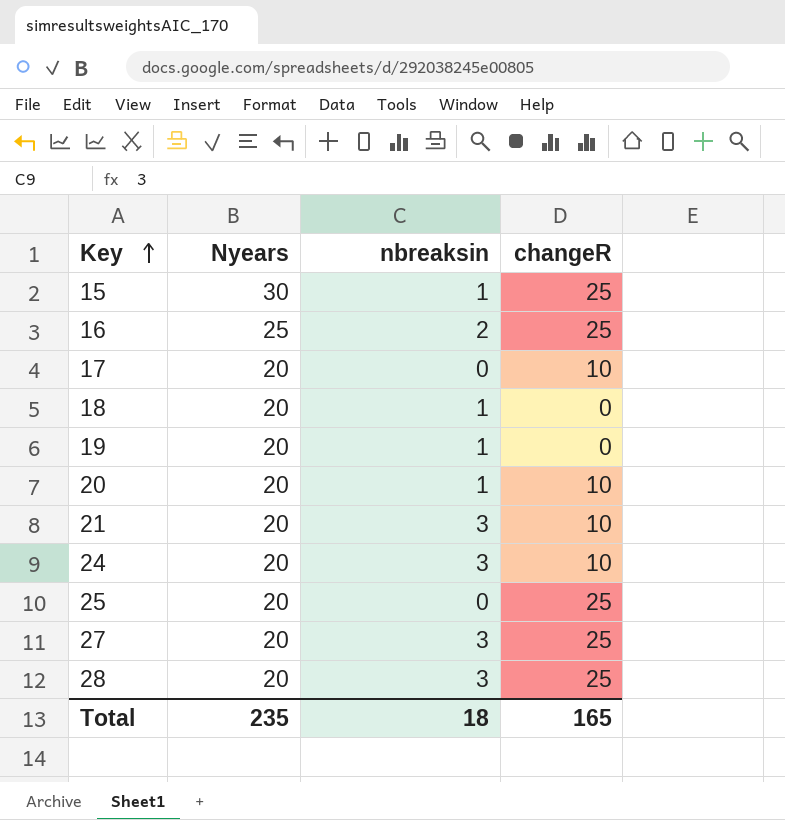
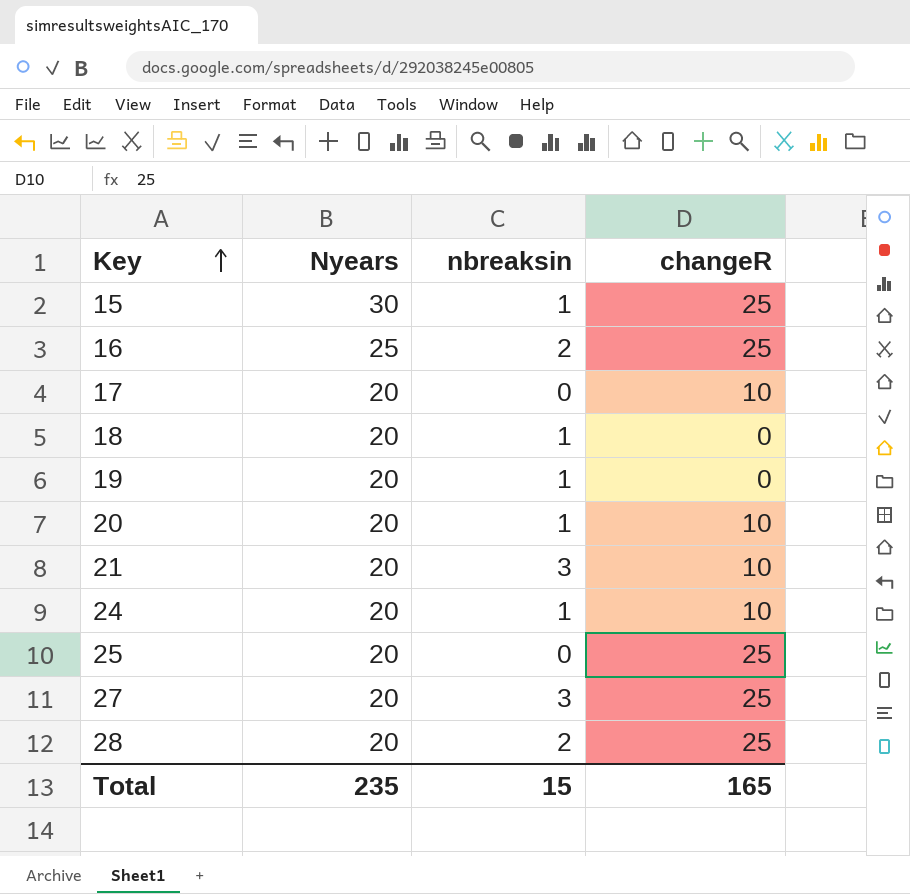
24 | nbreaksin: 3 -> 1
28 | nbreaksin: 3 -> 2
Total | nbreaksin: 18 -> 15

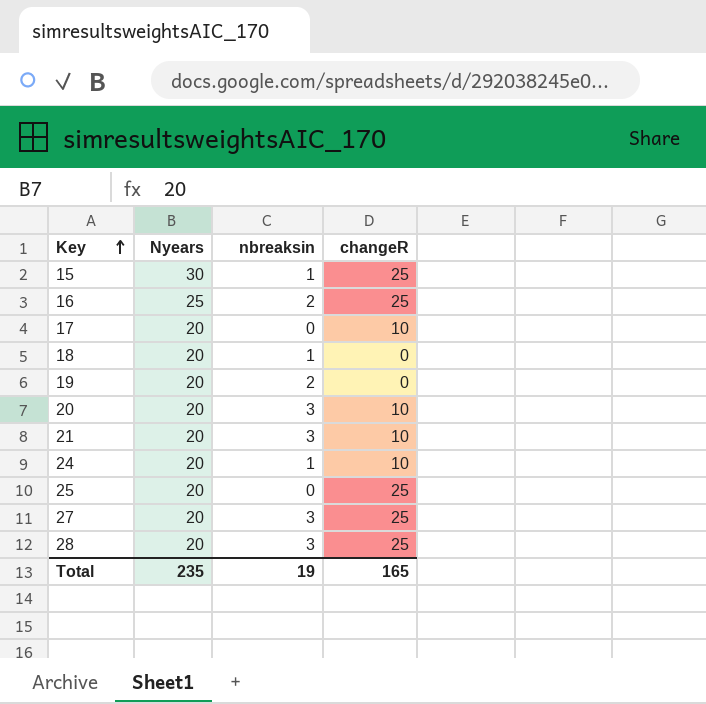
19 | nbreaksin: 1 -> 2
20 | nbreaksin: 1 -> 3
28 | nbreaksin: 2 -> 3
Total | nbreaksin: 15 -> 19

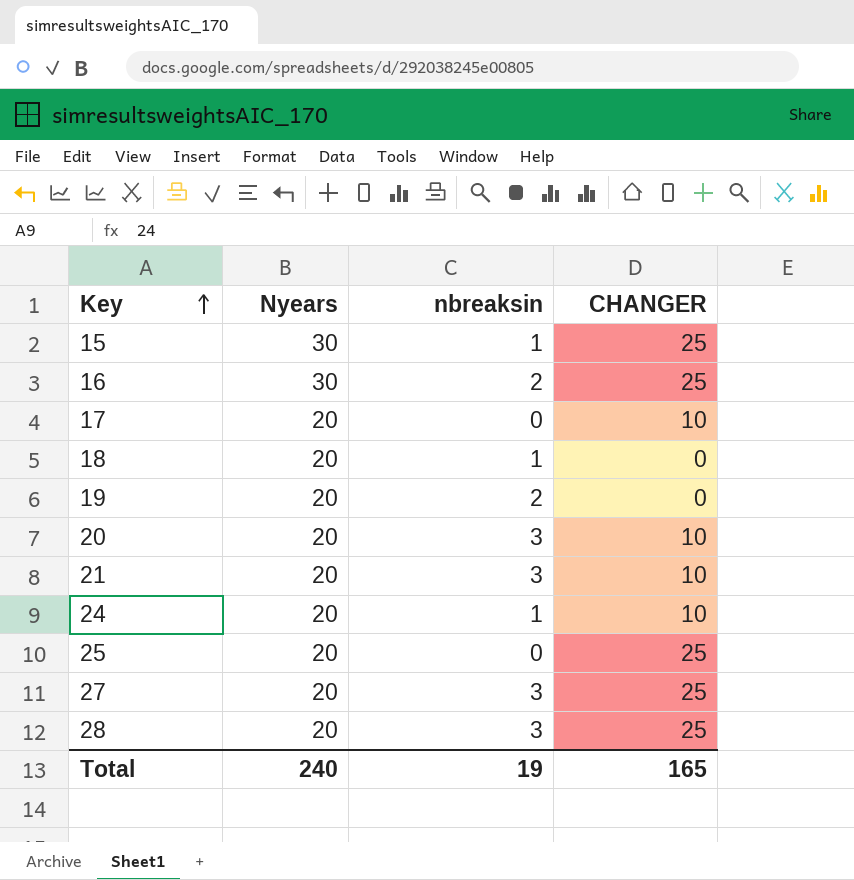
column name: changeR -> CHANGER
16 | Nyears: 25 -> 30
Total | Nyears: 235 -> 240

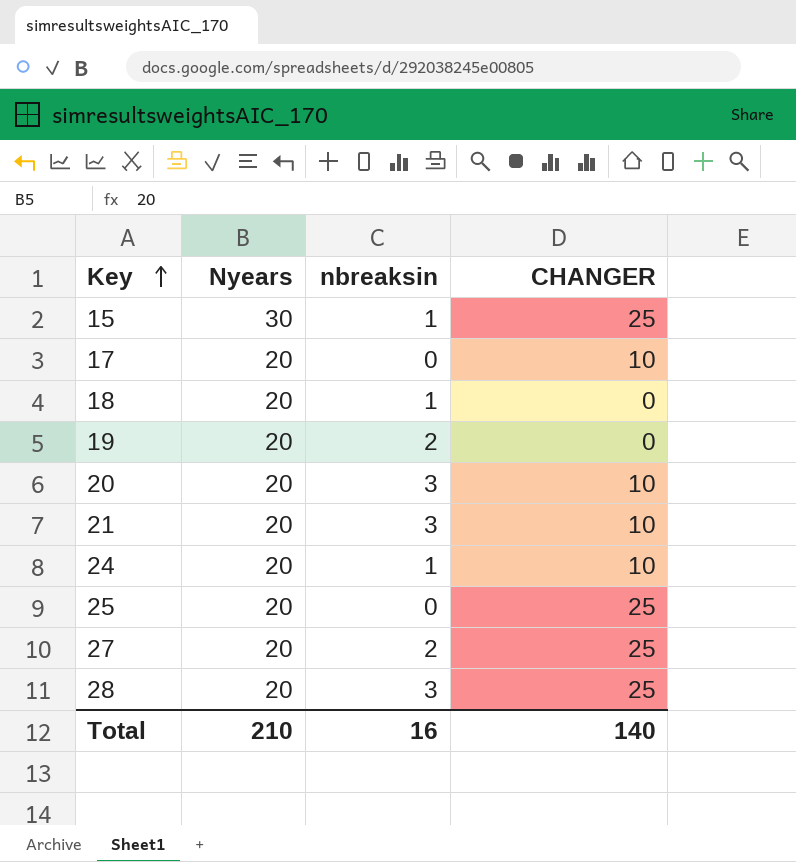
row 16: 30 | 2 | 25 -> none
27 | nbreaksin: 3 -> 2
Total | Nyears: 240 -> 210
Total | nbreaksin: 19 -> 16
Total | CHANGER: 165 -> 140

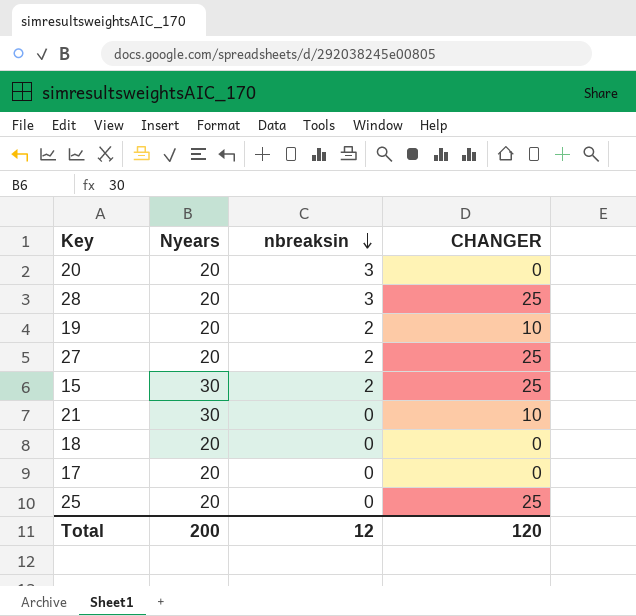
row order: Key ascending -> nbreaksin descending
row 24: 20 | 1 | 10 -> none
20 | CHANGER: 10 -> 0
19 | CHANGER: 0 -> 10
15 | nbreaksin: 1 -> 2
21 | Nyears: 20 -> 30
21 | nbreaksin: 3 -> 0
18 | nbreaksin: 1 -> 0
17 | CHANGER: 10 -> 0
Total | Nyears: 210 -> 200
Total | nbreaksin: 16 -> 12
Total | CHANGER: 140 -> 120

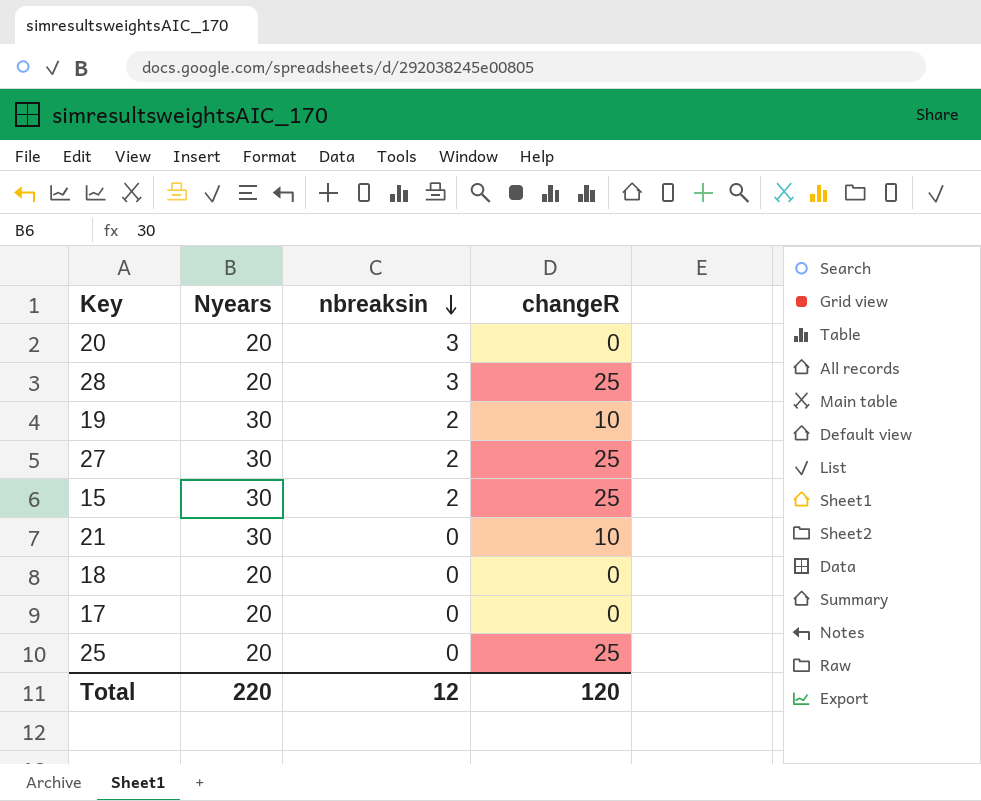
column name: CHANGER -> changeR
19 | Nyears: 20 -> 30
27 | Nyears: 20 -> 30
Total | Nyears: 200 -> 220

